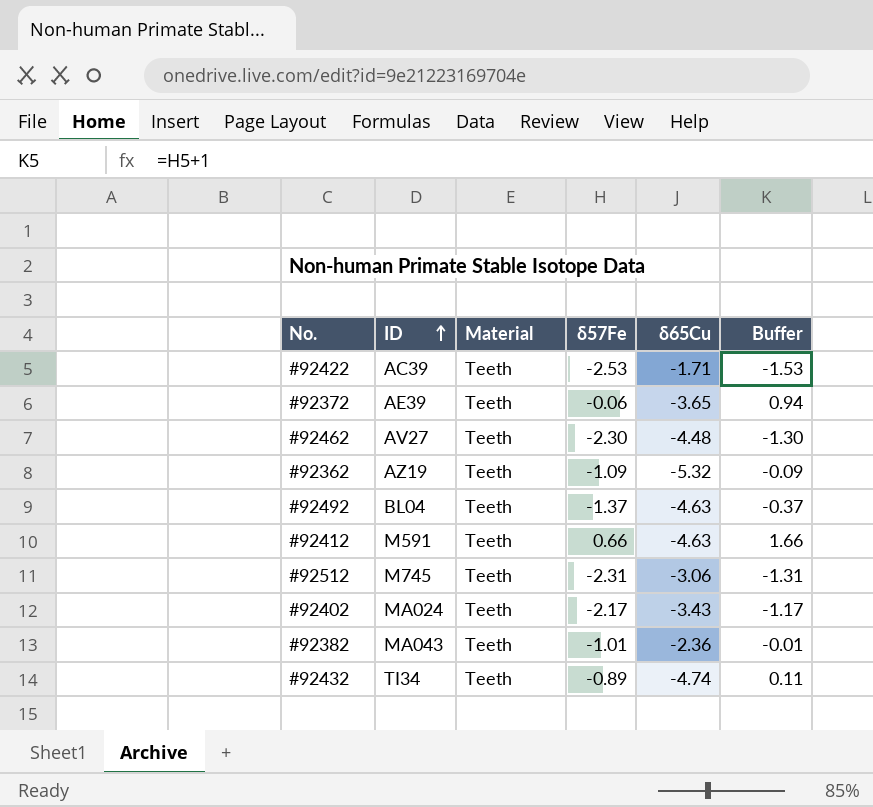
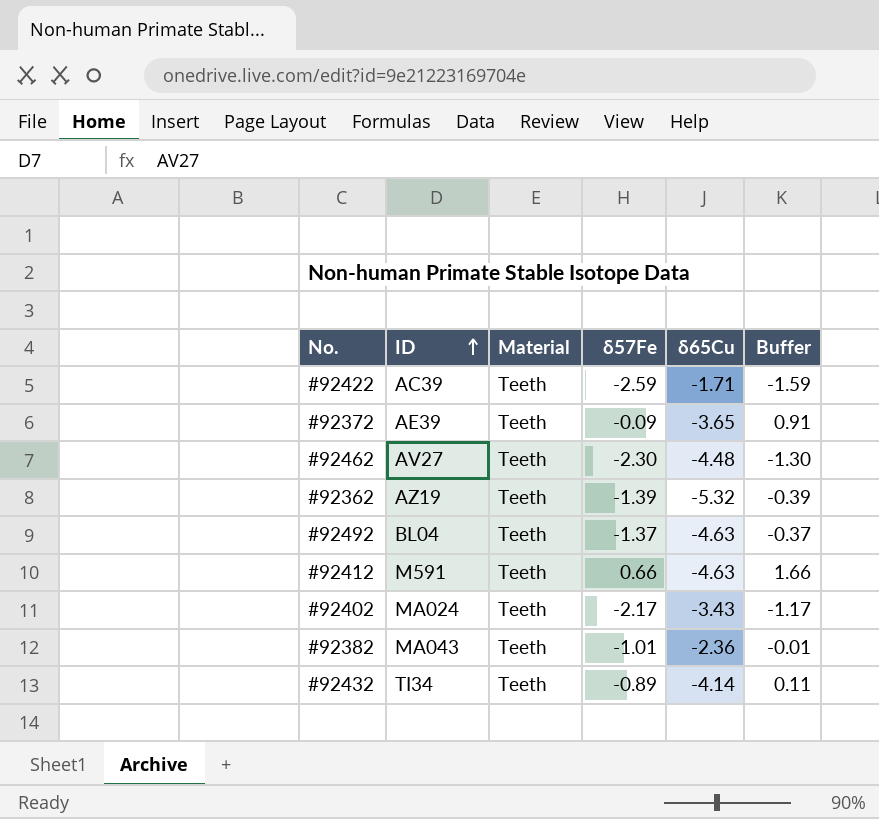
row #92512: M745 | Teeth | -2.31 | -3.06 | -1.31 -> none
#92422 | δ57Fe: -2.53 -> -2.59
#92422 | Buffer: -1.53 -> -1.59
#92372 | δ57Fe: -0.06 -> -0.09
#92372 | Buffer: 0.94 -> 0.91
#92362 | δ57Fe: -1.09 -> -1.39
#92362 | Buffer: -0.09 -> -0.39
#92432 | δ65Cu: -4.74 -> -4.14

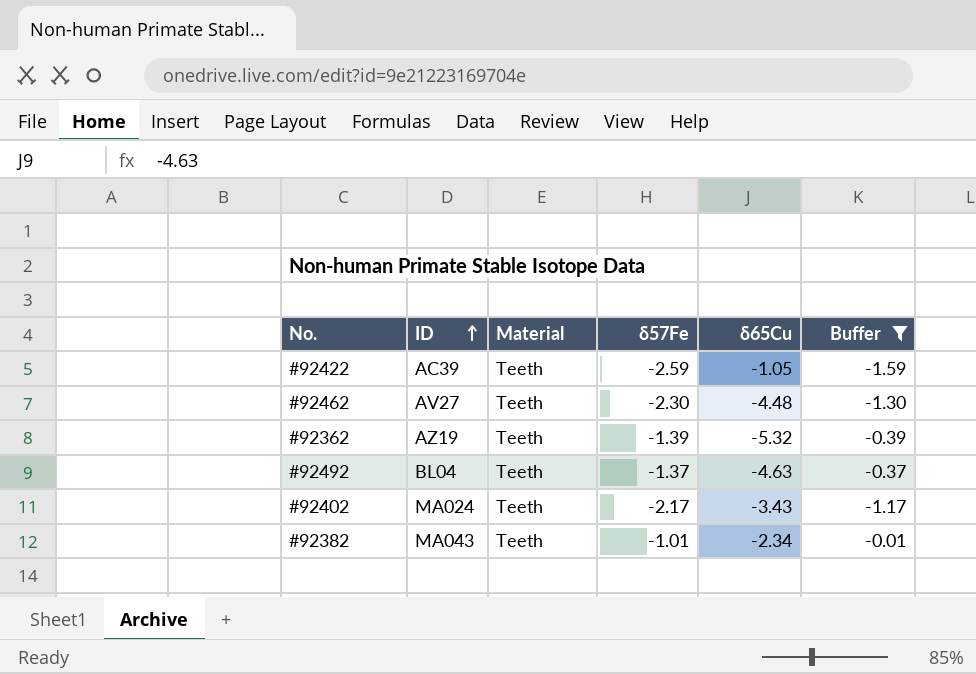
filter: none -> Buffer <= -0.01
#92422 | δ65Cu: -1.71 -> -1.05
#92382 | δ65Cu: -2.36 -> -2.34

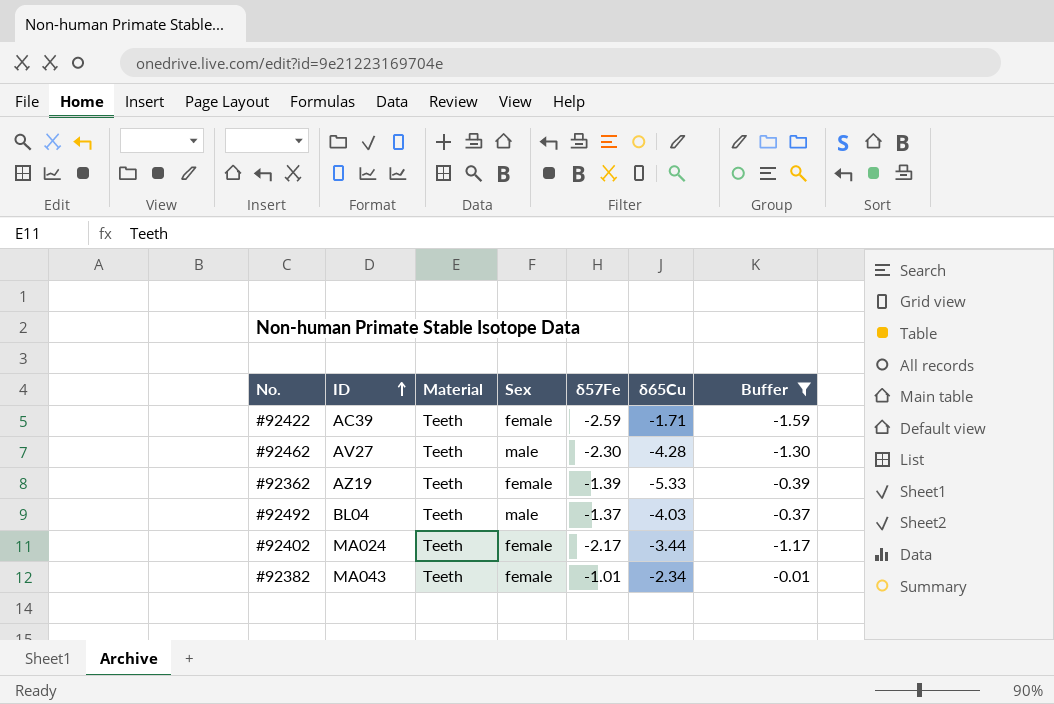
column Sex | position: none -> 4
#92422 | δ65Cu: -1.05 -> -1.71
#92462 | δ65Cu: -4.48 -> -4.28
#92362 | δ65Cu: -5.32 -> -5.33
#92492 | δ65Cu: -4.63 -> -4.03
#92402 | δ65Cu: -3.43 -> -3.44

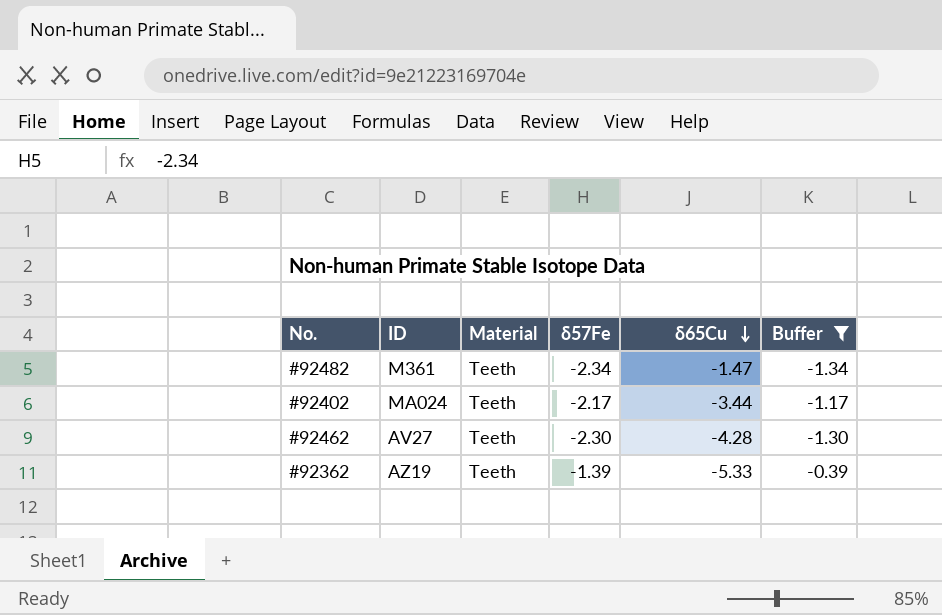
row order: ID ascending -> δ65Cu descending
column Sex | position: 4 -> none
row #92422: AC39 | Teeth | female | -2.59 | -1.71 | -1.59 -> none
row #92492: BL04 | Teeth | male | -1.37 | -4.03 | -0.37 -> none
row #92382: MA043 | Teeth | female | -1.01 | -2.34 | -0.01 -> none
row #92482: none -> M361 | Teeth | -2.34 | -1.47 | -1.34

